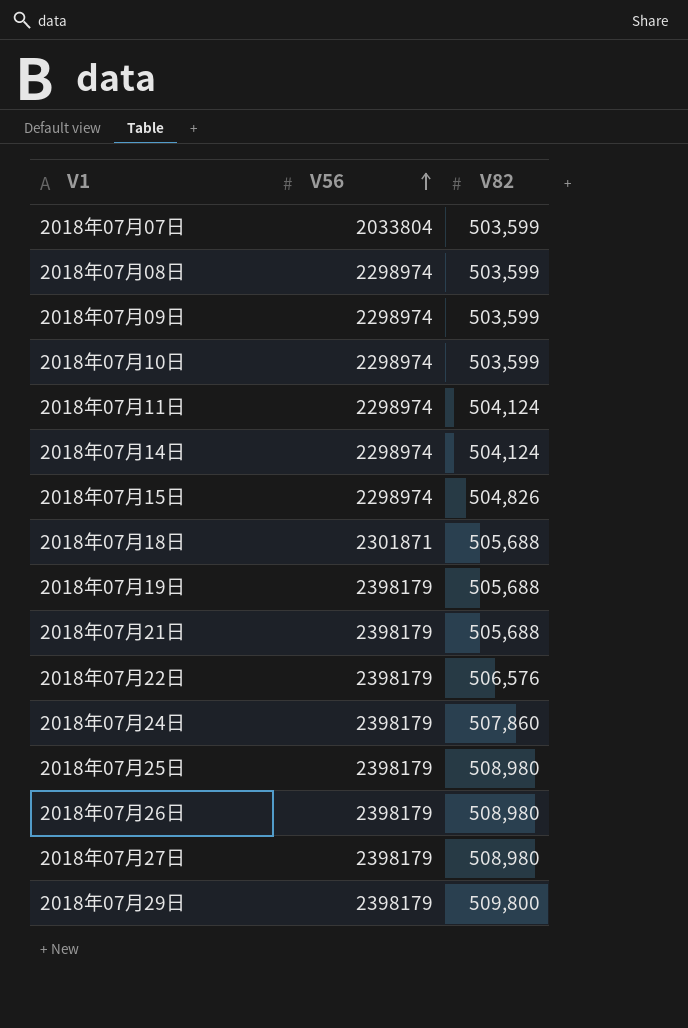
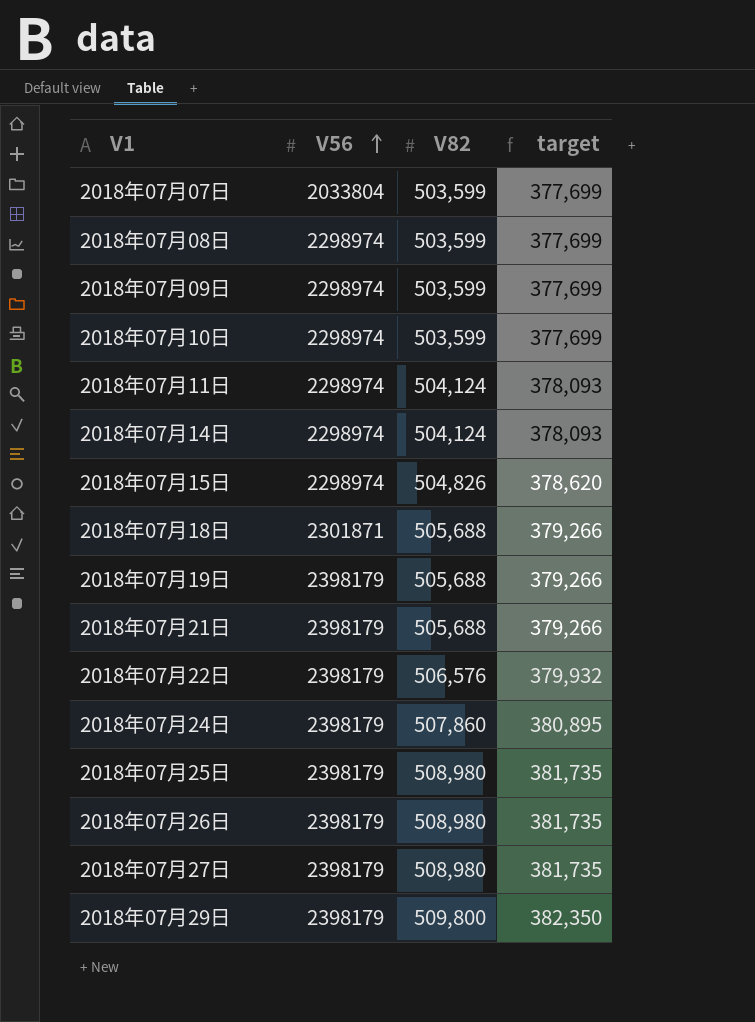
column target | formula: none -> [V82] * 0.75

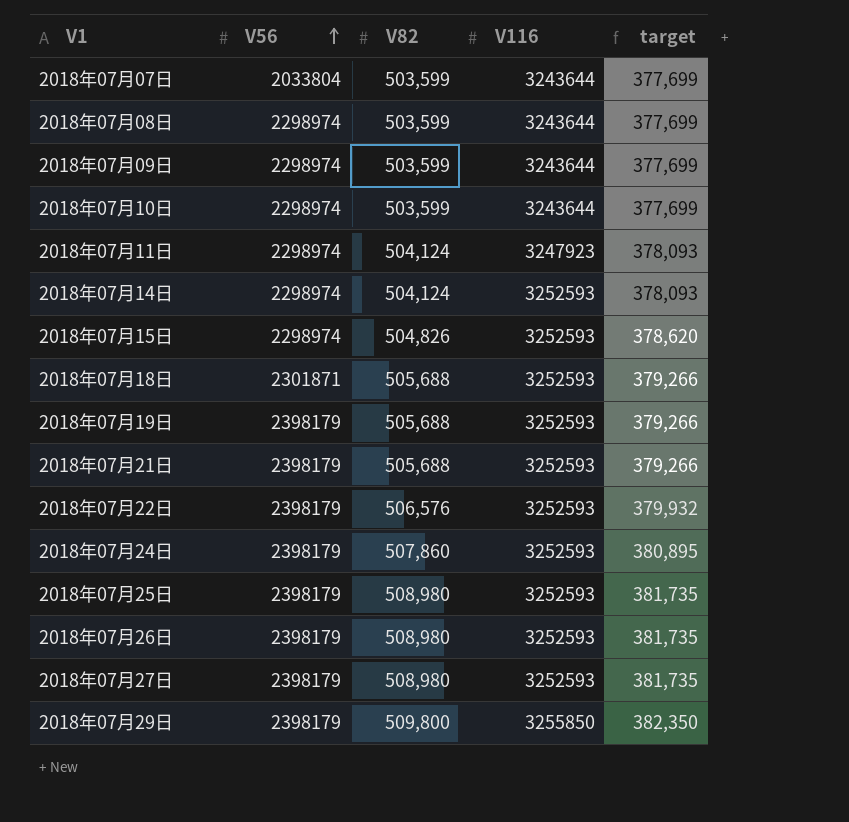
column V116 | position: none -> 4

